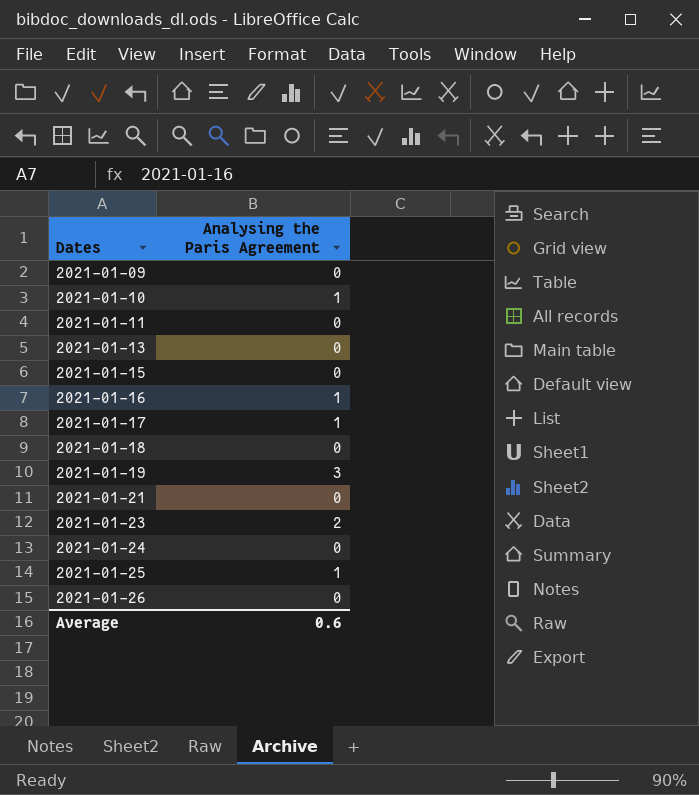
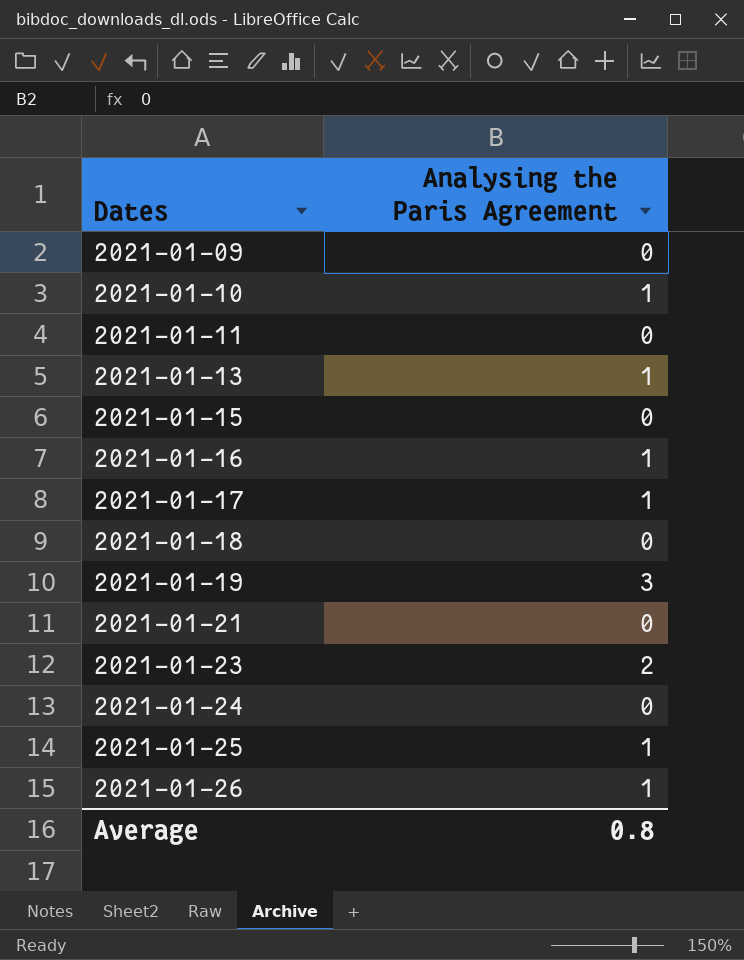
2021-01-13 | Analysing the Paris Agreement: 0 -> 1
2021-01-26 | Analysing the Paris Agreement: 0 -> 1
Average | Analysing the Paris Agreement: 0.6 -> 0.8

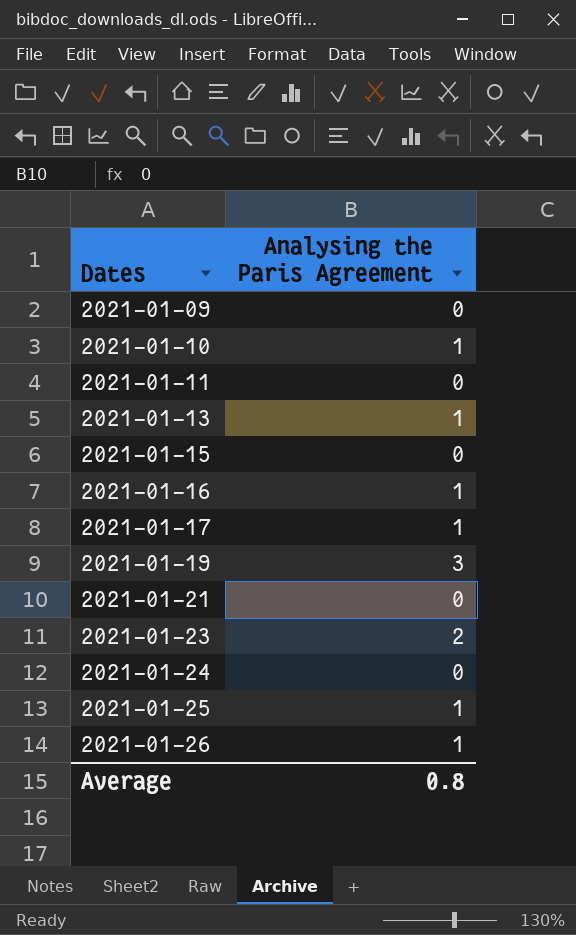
row 2021-01-18: 0 -> none

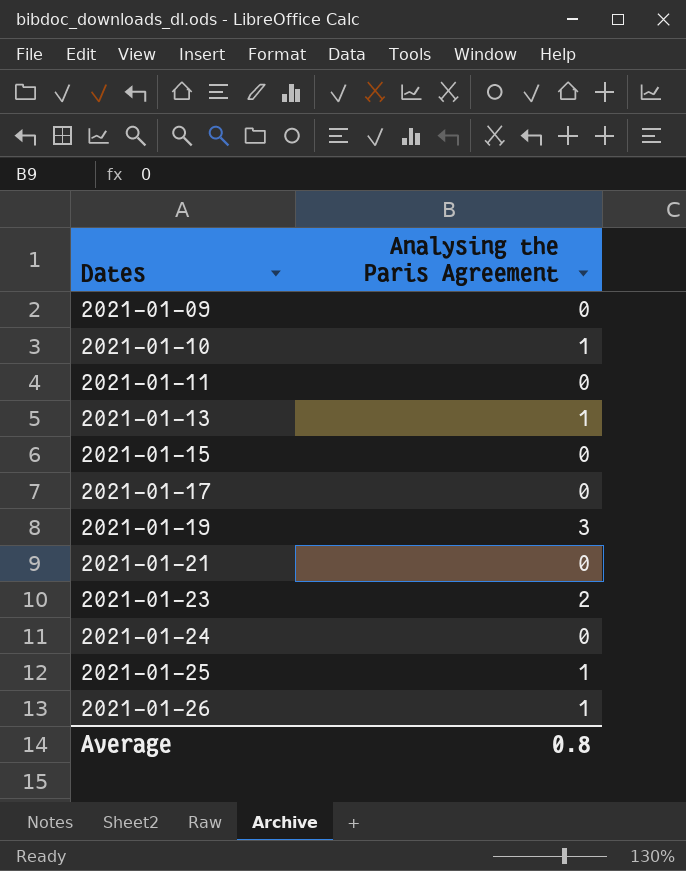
row 2021-01-16: 1 -> none
2021-01-17 | Analysing the Paris Agreement: 1 -> 0

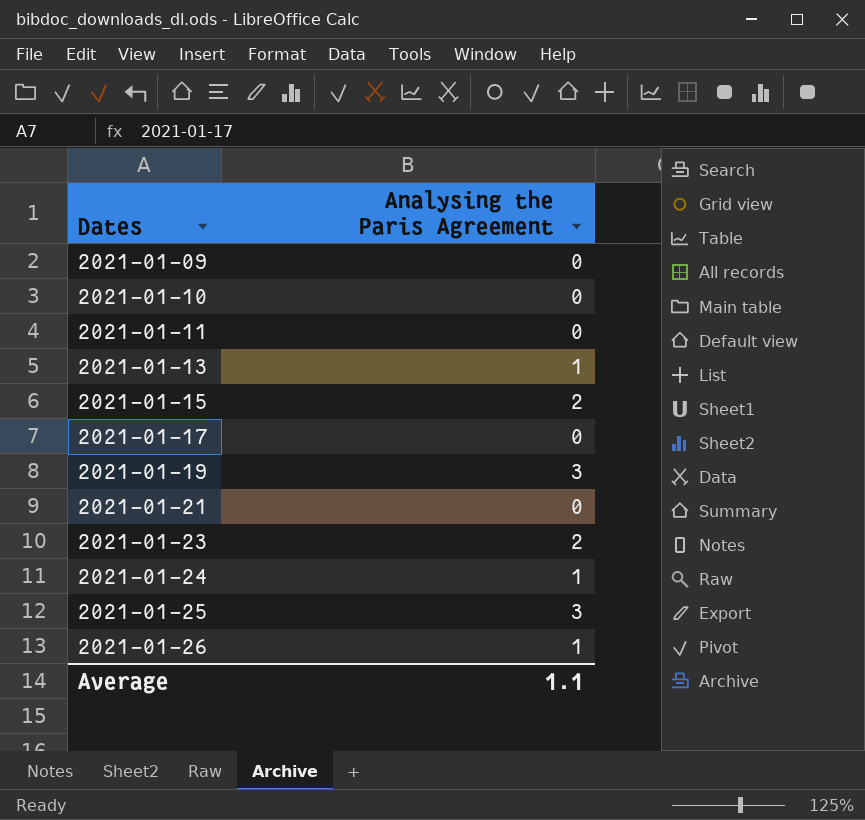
2021-01-10 | Analysing the Paris Agreement: 1 -> 0
2021-01-15 | Analysing the Paris Agreement: 0 -> 2
2021-01-24 | Analysing the Paris Agreement: 0 -> 1
2021-01-25 | Analysing the Paris Agreement: 1 -> 3
Average | Analysing the Paris Agreement: 0.8 -> 1.1

